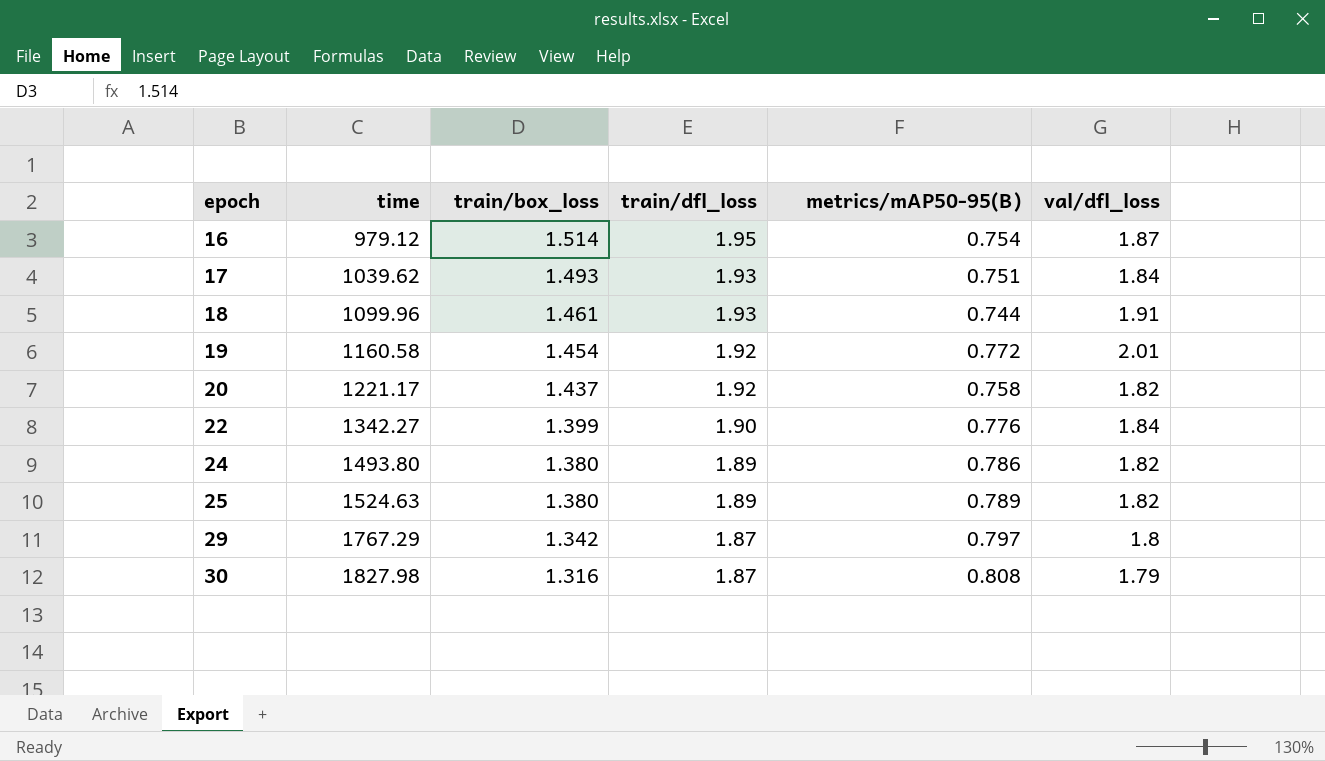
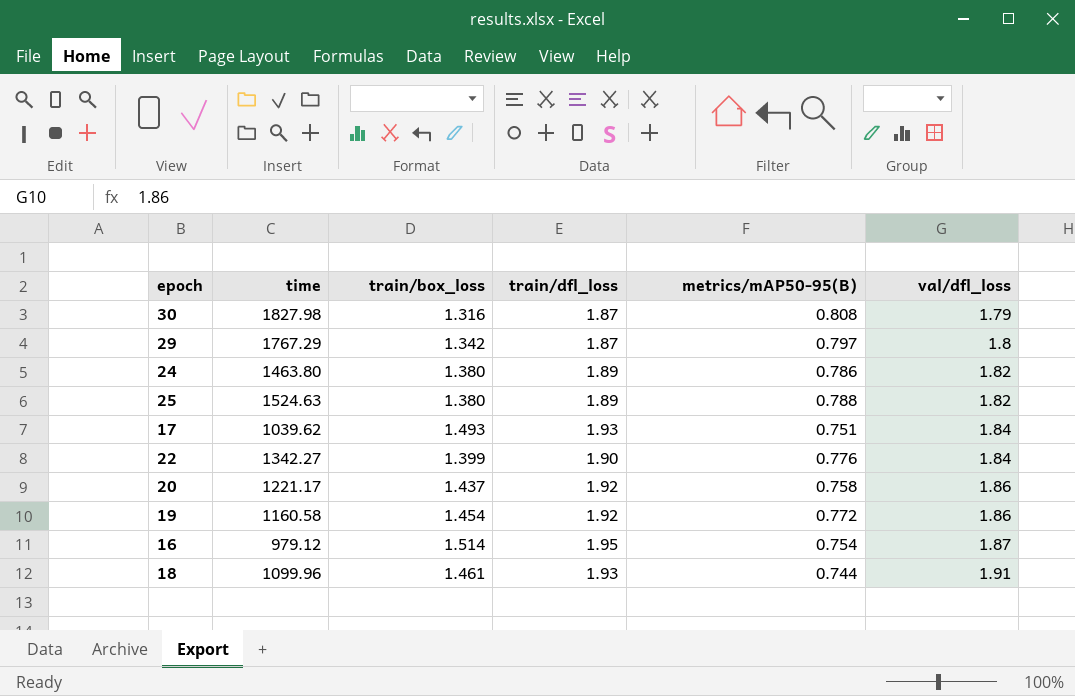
row order: epoch ascending -> val/dfl_loss ascending
24 | time: 1493.80 -> 1463.80
25 | metrics/mAP50-95(B): 0.789 -> 0.788
20 | val/dfl_loss: 1.82 -> 1.86
19 | val/dfl_loss: 2.01 -> 1.86

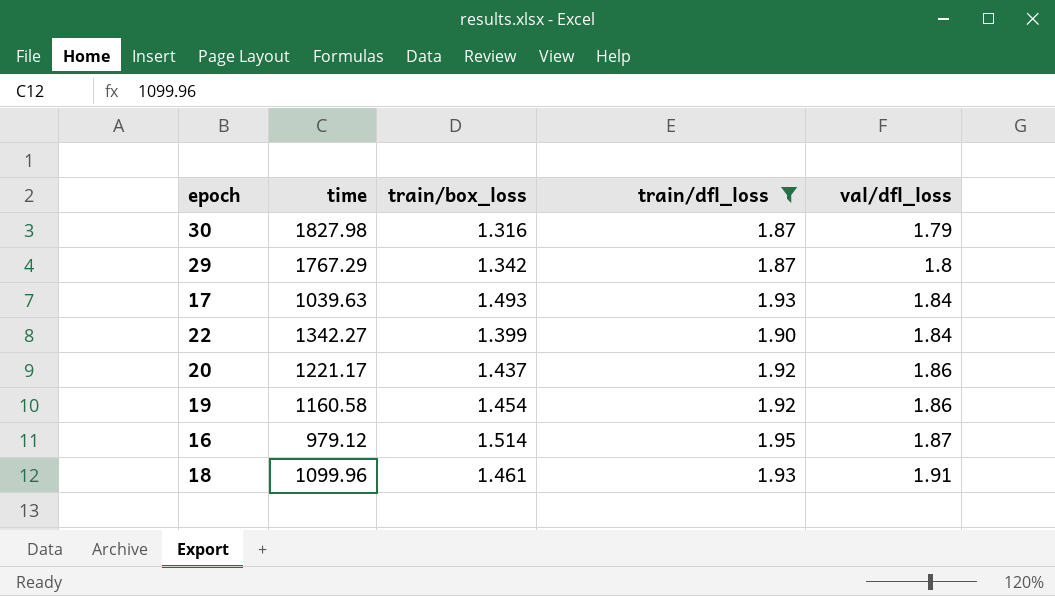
filter: none -> train/dfl_loss != 1.89
column metrics/mAP50-95(B) | position: 5 -> none
17 | time: 1039.62 -> 1039.63

